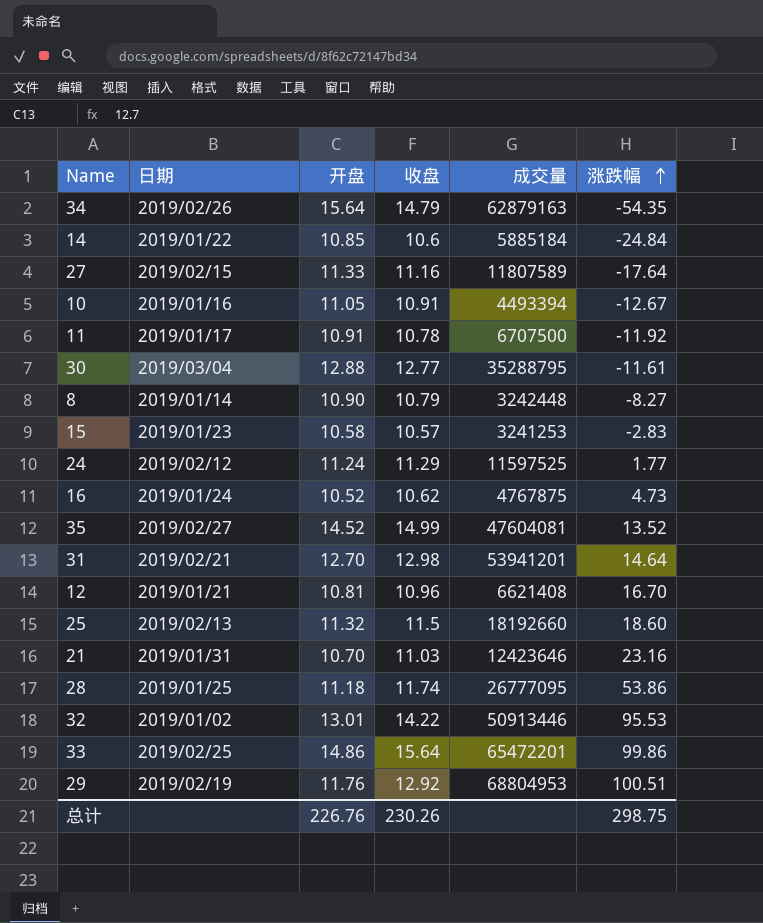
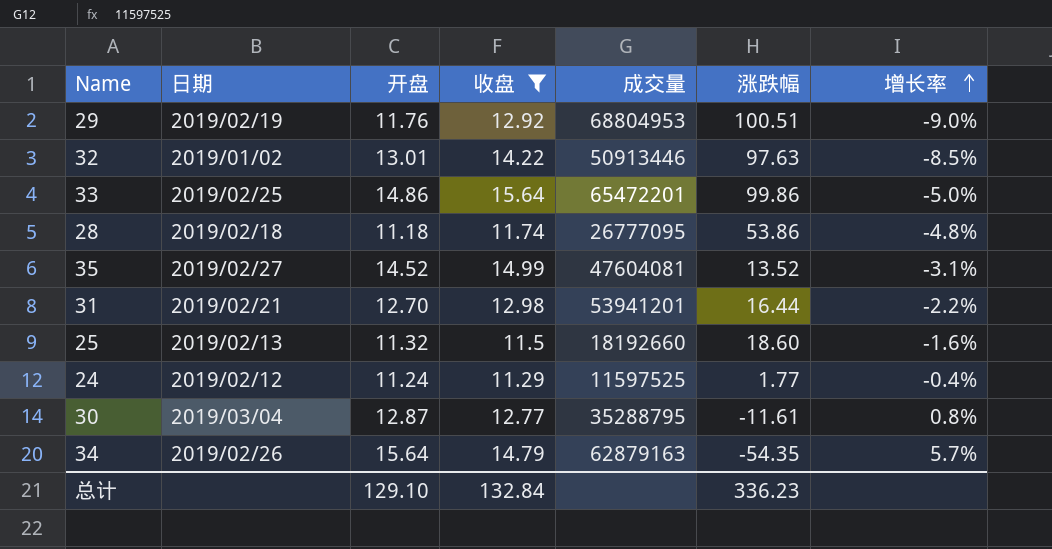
filter: none -> 收盘 >= 11.29
row order: 涨跌幅 ascending -> 增长率 ascending
column 增长率 | formula: none -> ([开盘] - [收盘]) / [收盘]
32 | 涨跌幅: 95.53 -> 97.63
28 | 日期: 2019/01/25 -> 2019/02/18
31 | 涨跌幅: 14.64 -> 16.44
30 | 开盘: 12.88 -> 12.87
总计 | 开盘: 226.76 -> 129.10
总计 | 收盘: 230.26 -> 132.84
总计 | 涨跌幅: 298.75 -> 336.23

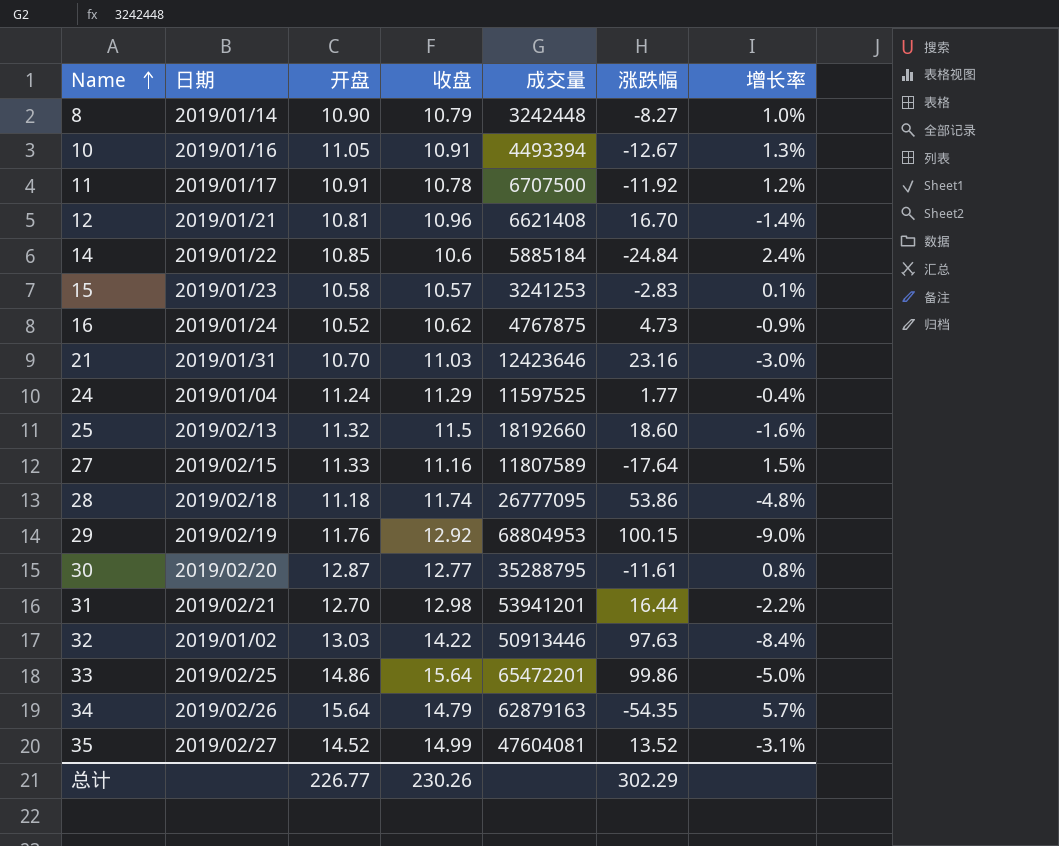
filter: 收盘 >= 11.29 -> none
row order: 增长率 ascending -> Name ascending
24 | 日期: 2019/02/12 -> 2019/01/04
29 | 涨跌幅: 100.51 -> 100.15
30 | 日期: 2019/03/04 -> 2019/02/20
32 | 开盘: 13.01 -> 13.03
32 | 增长率: -8.5% -> -8.4%
总计 | 开盘: 129.10 -> 226.77
总计 | 收盘: 132.84 -> 230.26
总计 | 涨跌幅: 336.23 -> 302.29

